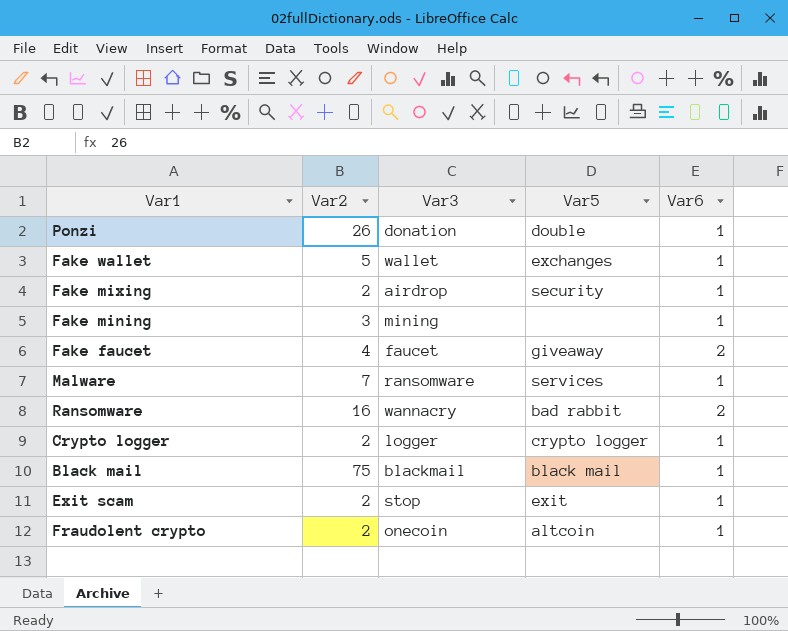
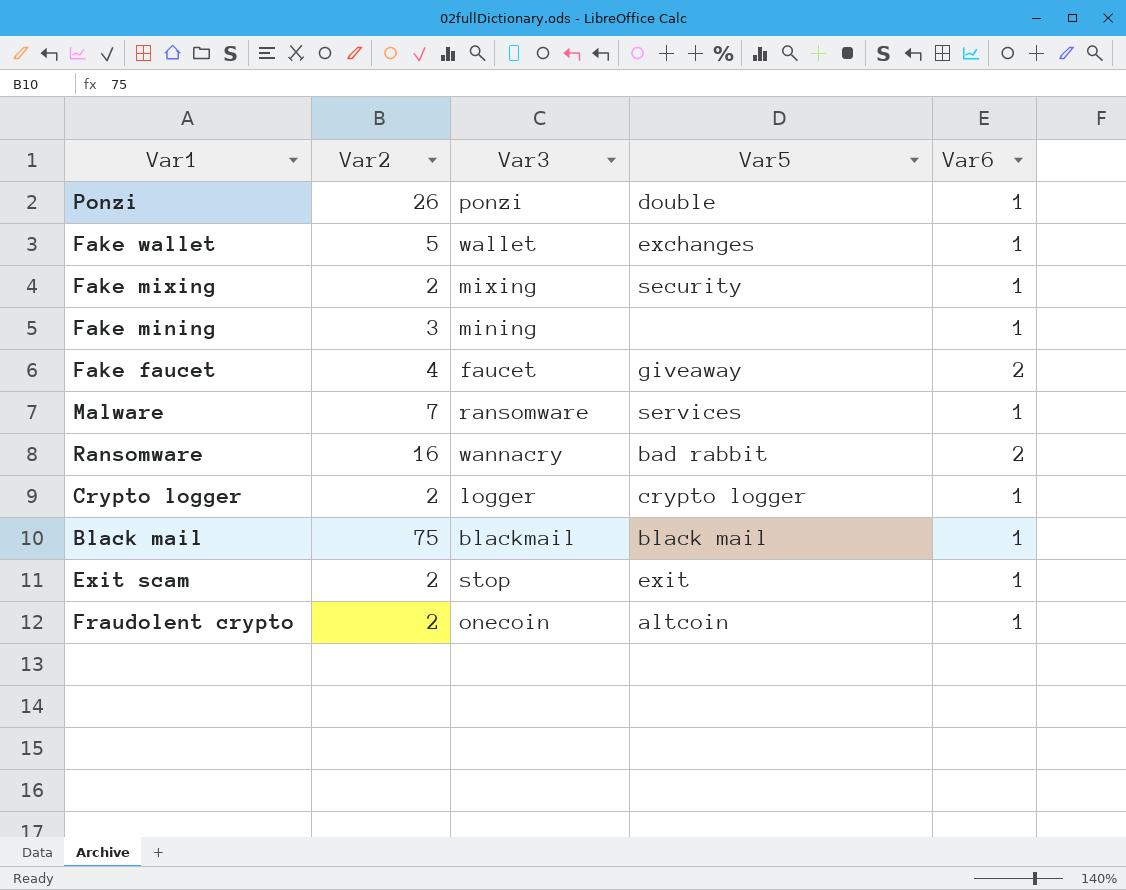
Ponzi | Var3: donation -> ponzi
Fake mixing | Var3: airdrop -> mixing

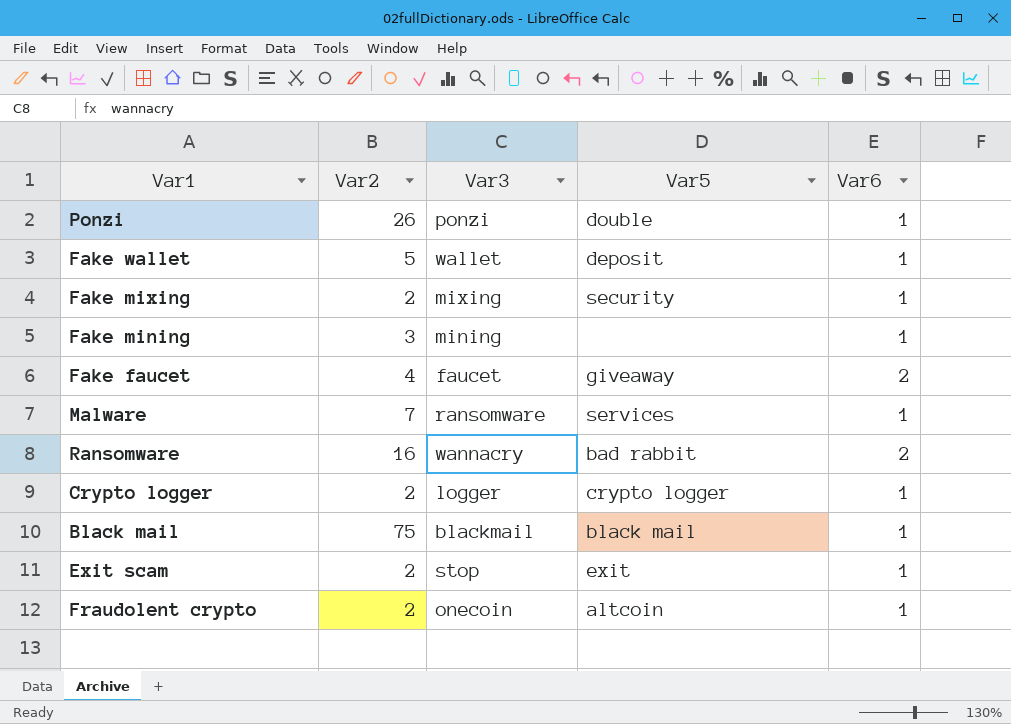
Fake wallet | Var5: exchanges -> deposit

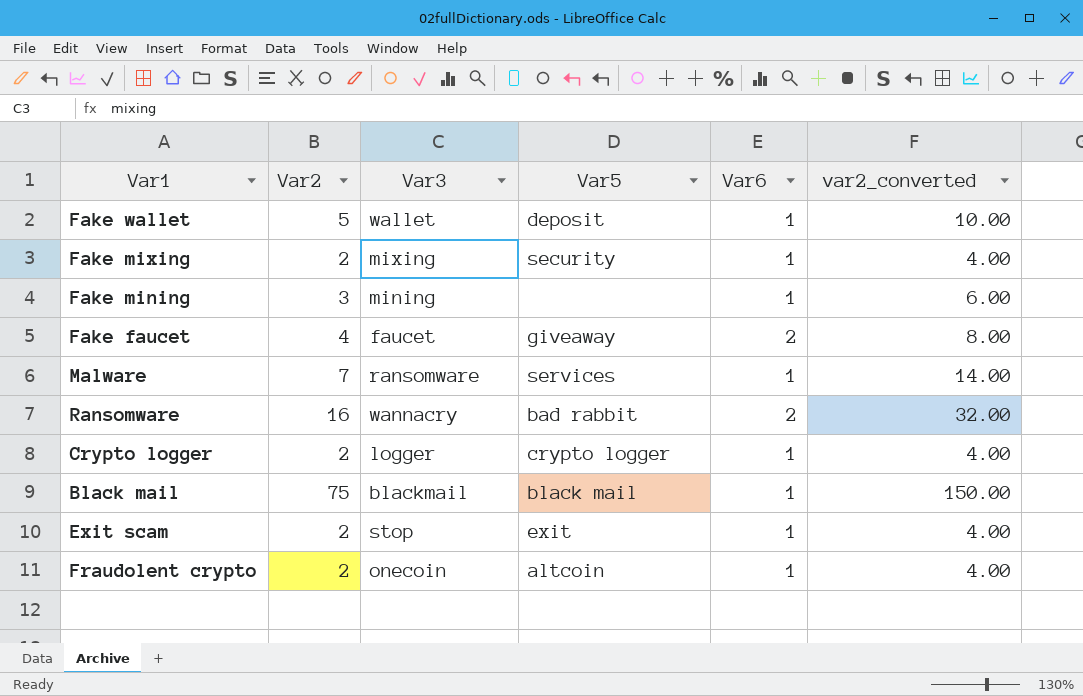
column var2_converted | formula: none -> [Var2] * 2
row Ponzi: 26 | ponzi | double | 1 -> none

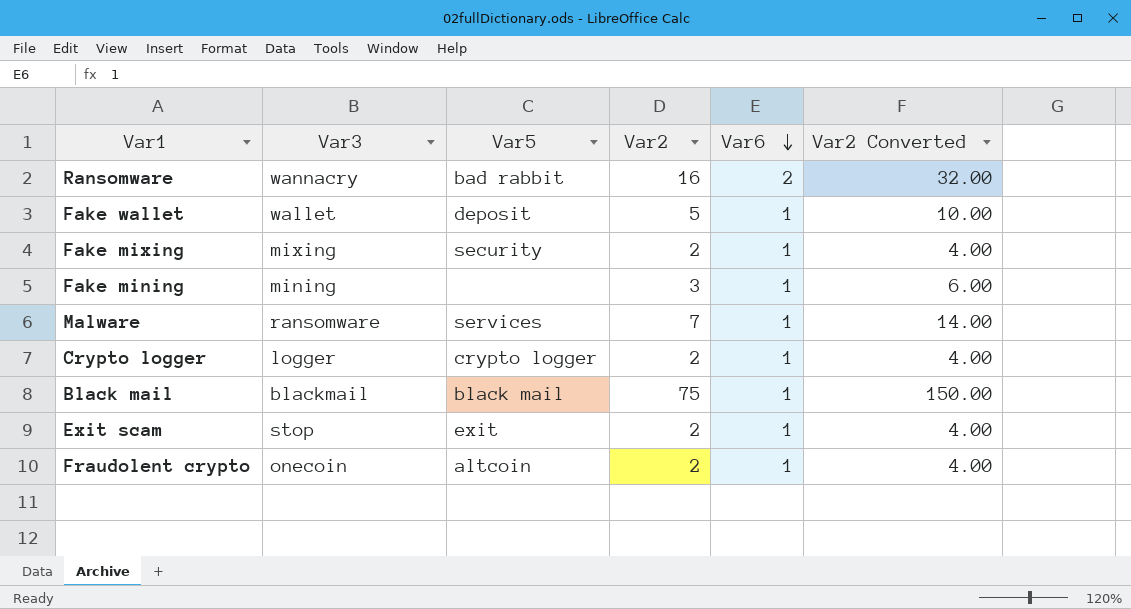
row order: none -> Var6 descending
column Var2 | position: 2 -> 4
column name: var2_converted -> Var2 Converted
row Fake faucet: 4 | faucet | giveaway | 2 | 8.00 -> none

